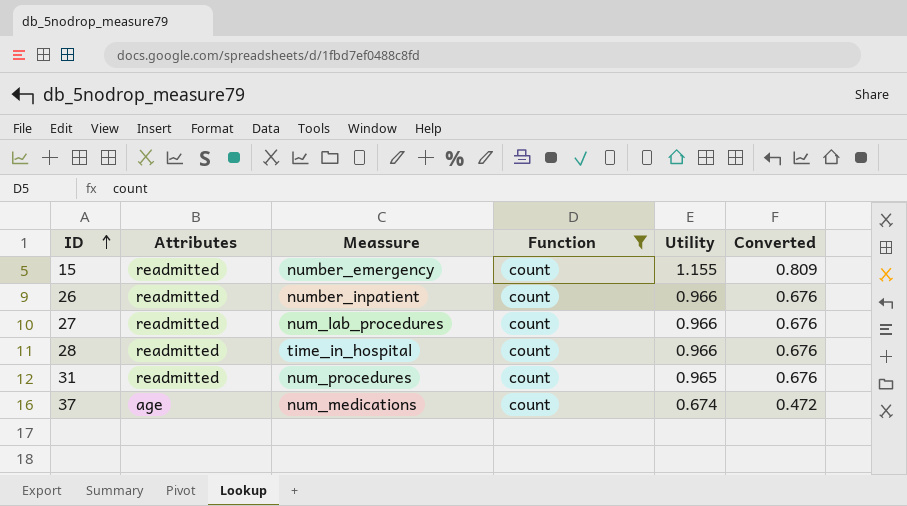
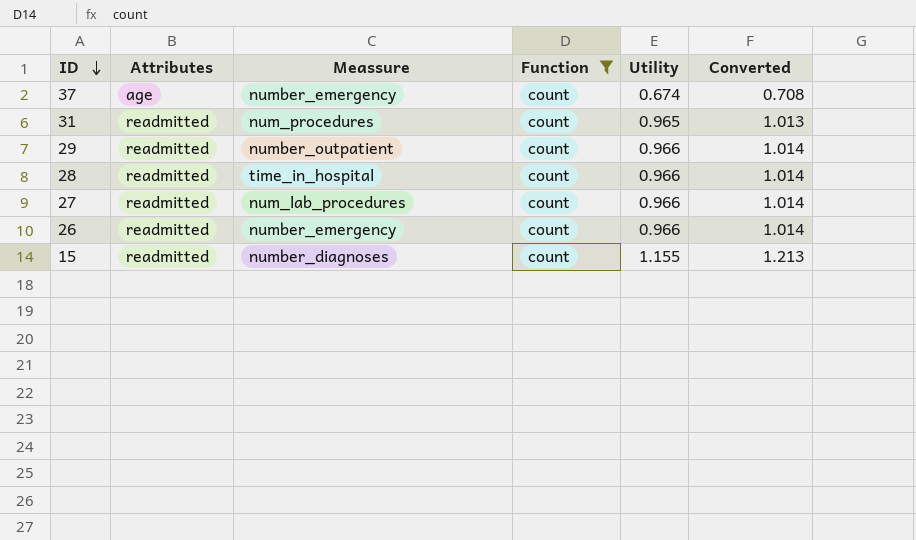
row order: ID ascending -> ID descending
column Converted | formula: [Utility] * 0.7 -> [Utility] * 1.05
37 | Meassure: num_medications -> number_emergency
row 29: none -> readmitted | number_outpatient | count | 0.966 | 1.014
26 | Meassure: number_inpatient -> number_emergency
15 | Meassure: number_emergency -> number_diagnoses

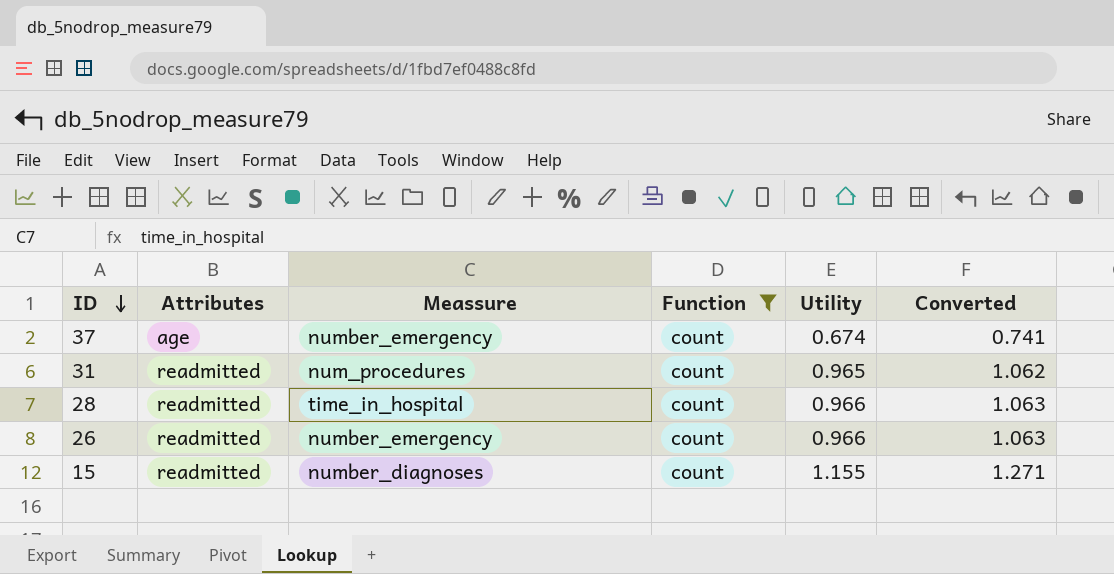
column Converted | formula: [Utility] * 1.05 -> [Utility] * 1.1
row 29: readmitted | number_outpatient | count | 0.966 | 1.014 -> none
row 27: readmitted | num_lab_procedures | count | 0.966 | 1.014 -> none

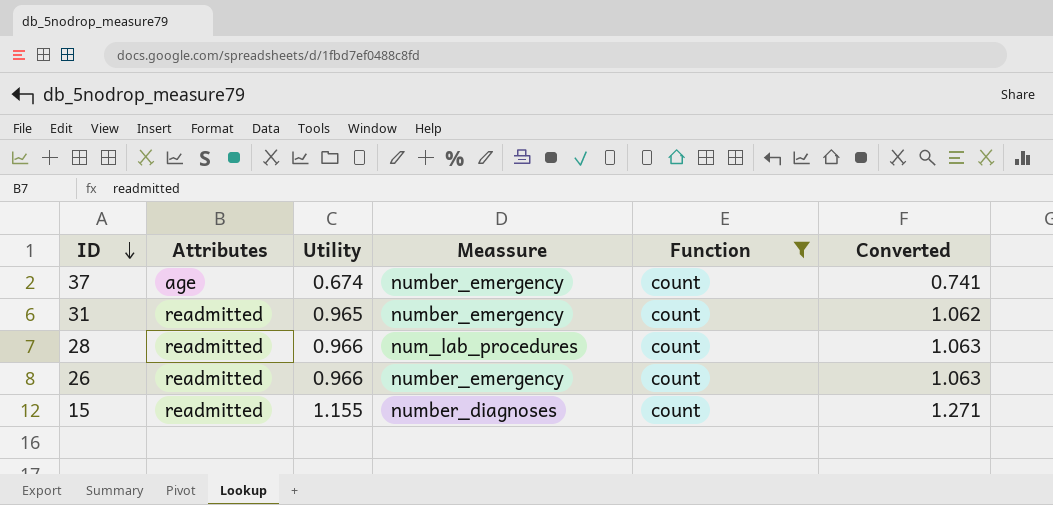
column Utility | position: 5 -> 3
31 | Meassure: num_procedures -> number_emergency
28 | Meassure: time_in_hospital -> num_lab_procedures

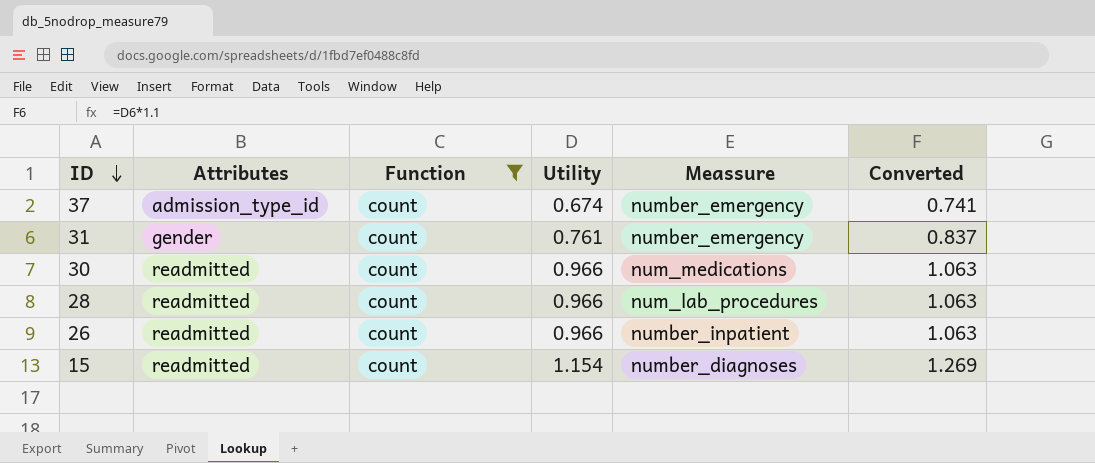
column Function | position: 5 -> 3
37 | Attributes: age -> admission_type_id
31 | Attributes: readmitted -> gender
31 | Utility: 0.965 -> 0.761
31 | Converted: 1.062 -> 0.837
row 30: none -> readmitted | count | 0.966 | num_medications | 1.063
26 | Meassure: number_emergency -> number_inpatient
15 | Utility: 1.155 -> 1.154
15 | Converted: 1.271 -> 1.269

